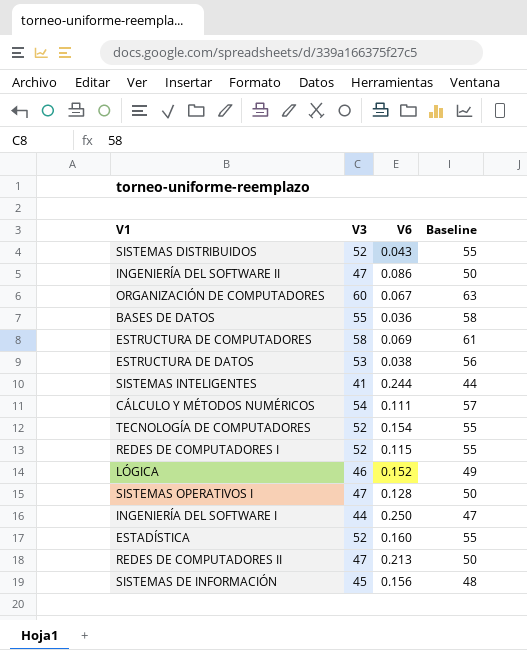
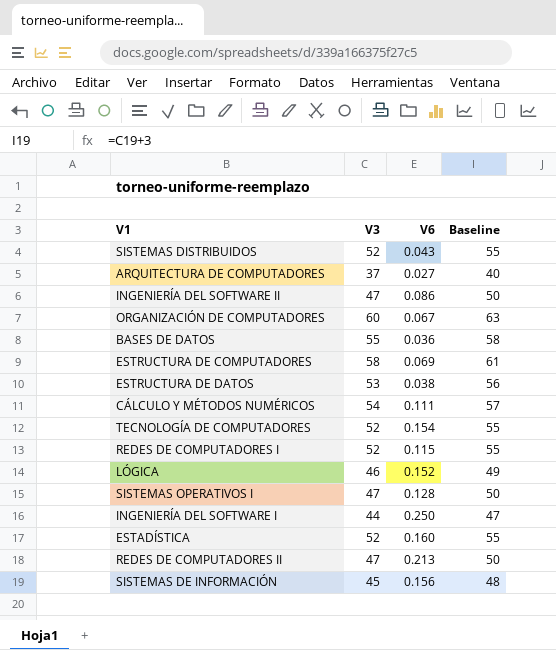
row SISTEMAS INTELIGENTES: 41 | 0.244 | 44 -> none
row ARQUITECTURA DE COMPUTADORES: none -> 37 | 0.027 | 40

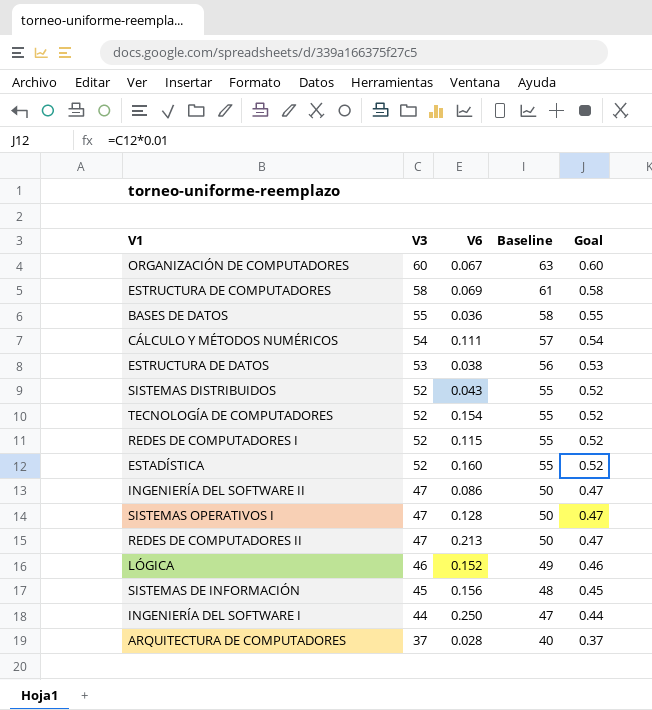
row order: none -> V3 descending
column Goal | formula: none -> [V3] * 0.01
ARQUITECTURA DE COMPUTADORES | V6: 0.027 -> 0.028

